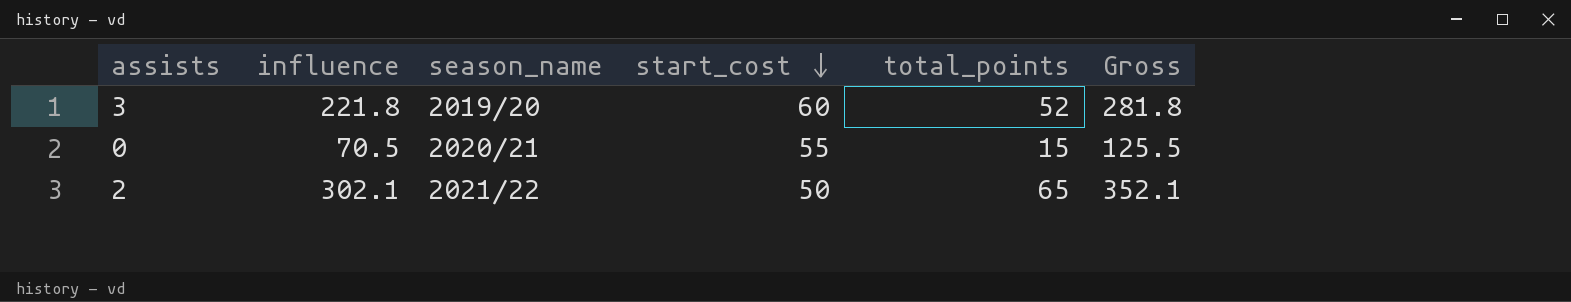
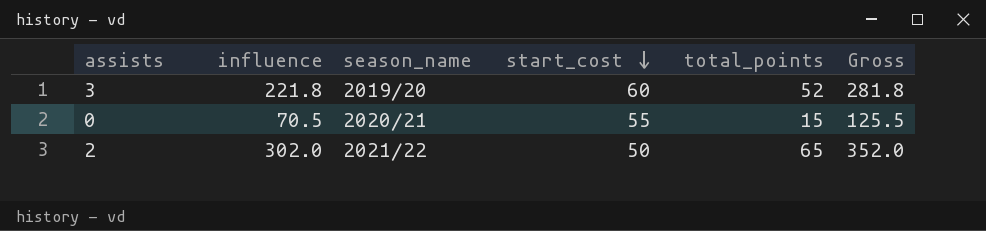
2 | influence: 302.1 -> 302.0
2 | Gross: 352.1 -> 352.0

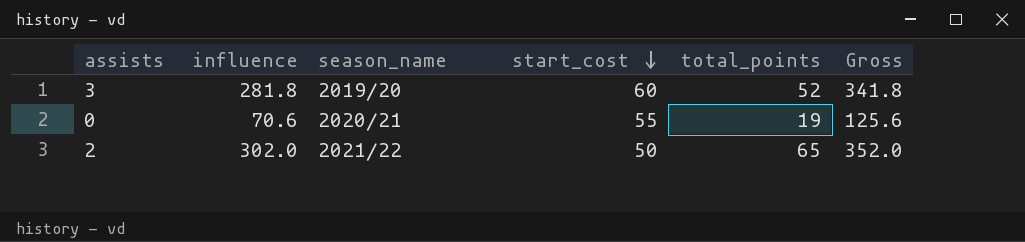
3 | influence: 221.8 -> 281.8
3 | Gross: 281.8 -> 341.8
0 | influence: 70.5 -> 70.6
0 | total_points: 15 -> 19
0 | Gross: 125.5 -> 125.6

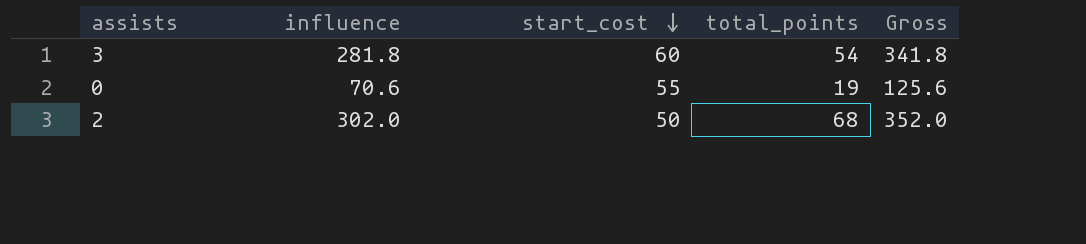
column season_name | position: 3 -> none
3 | total_points: 52 -> 54
2 | total_points: 65 -> 68

